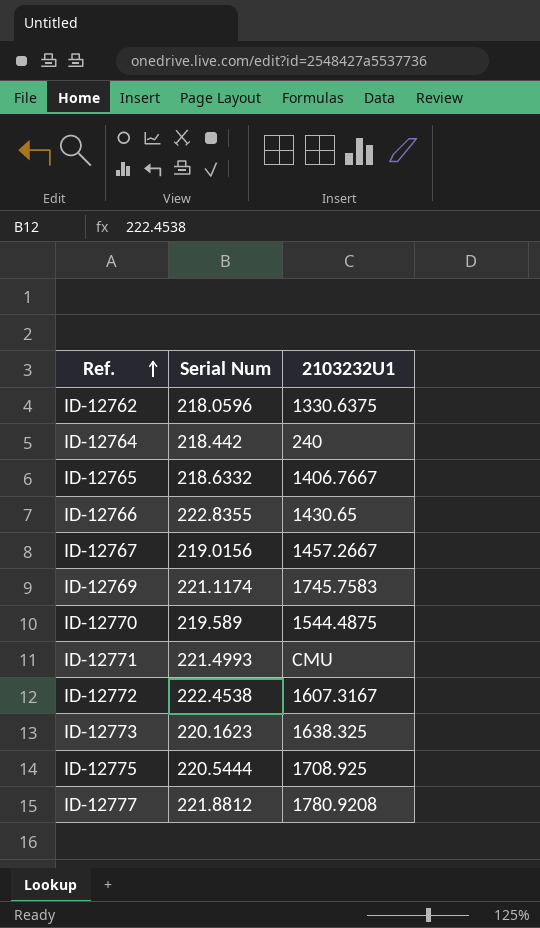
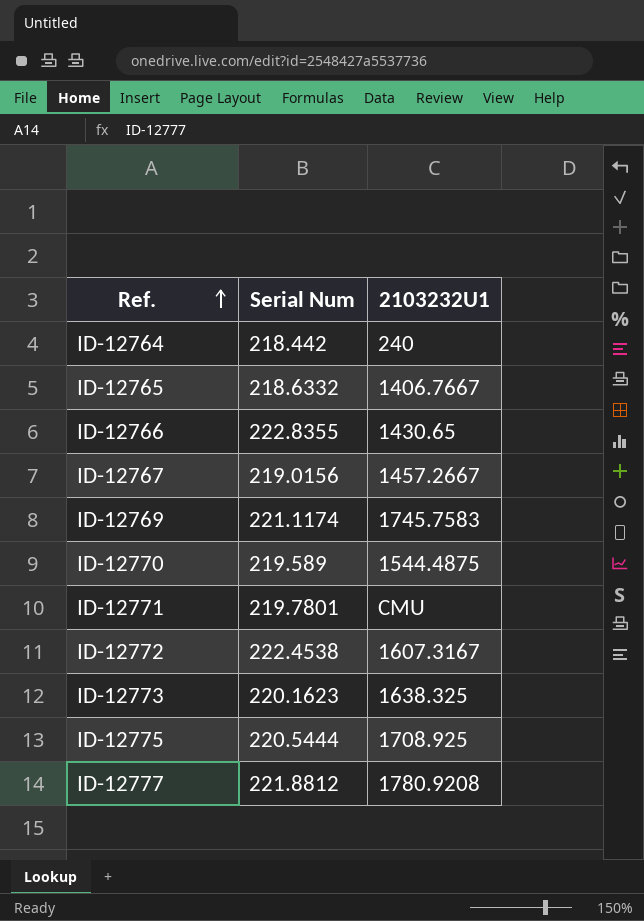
row ID-12762: 218.0596 | 1330.6375 -> none
ID-12771 | Serial Num: 221.4993 -> 219.7801

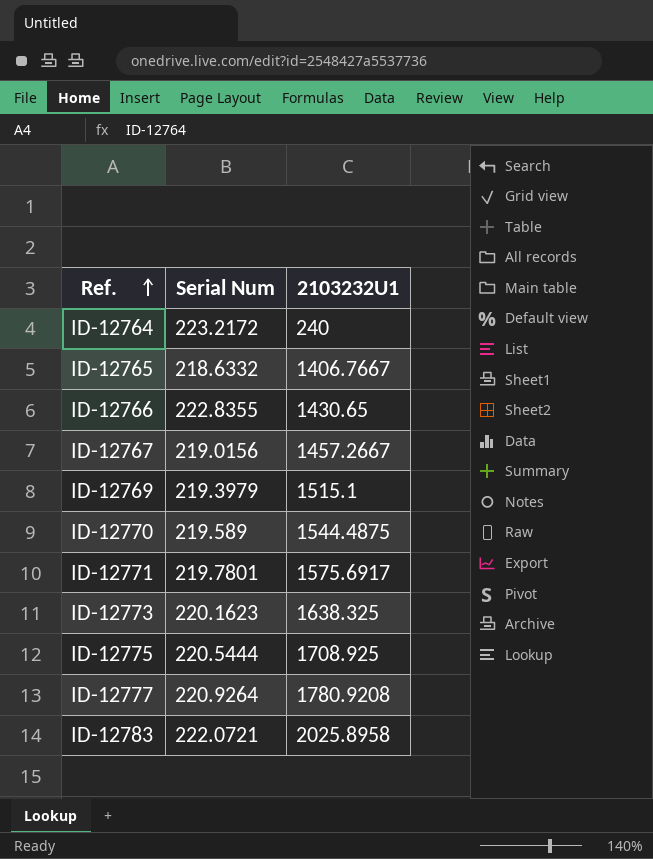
row ID-12772: 222.4538 | 1607.3167 -> none
ID-12764 | Serial Num: 218.442 -> 223.2172
ID-12769 | Serial Num: 221.1174 -> 219.3979
ID-12769 | 2103232U1: 1745.7583 -> 1515.1
ID-12771 | 2103232U1: CMU -> 1575.6917
ID-12777 | Serial Num: 221.8812 -> 220.9264
row ID-12783: none -> 222.0721 | 2025.8958

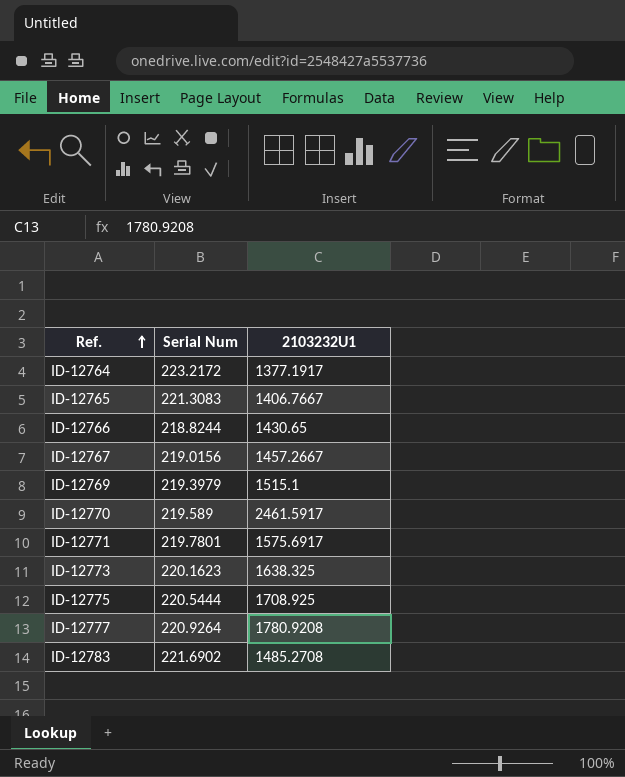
ID-12764 | 2103232U1: 240 -> 1377.1917
ID-12765 | Serial Num: 218.6332 -> 221.3083
ID-12766 | Serial Num: 222.8355 -> 218.8244
ID-12770 | 2103232U1: 1544.4875 -> 2461.5917
ID-12783 | Serial Num: 222.0721 -> 221.6902
ID-12783 | 2103232U1: 2025.8958 -> 1485.2708

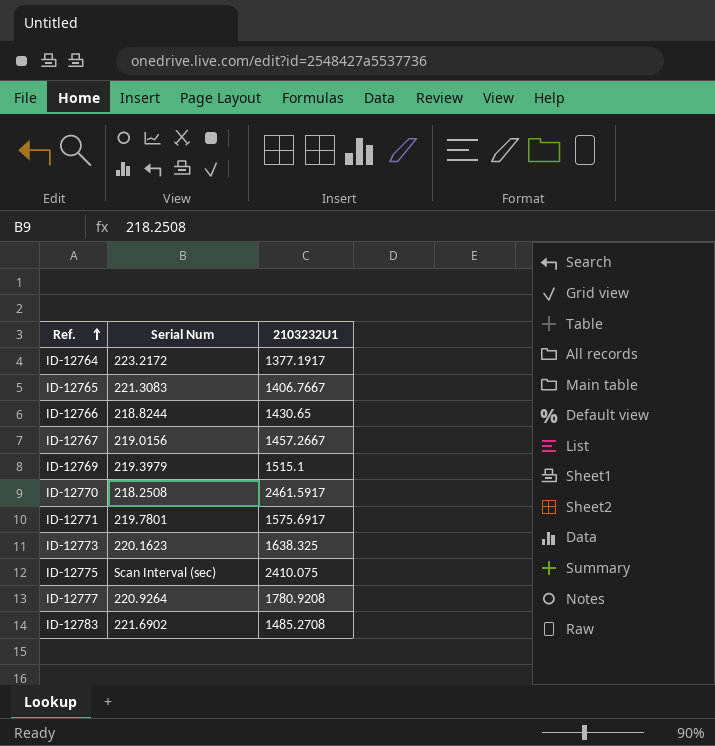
ID-12770 | Serial Num: 219.589 -> 218.2508
ID-12775 | Serial Num: 220.5444 -> Scan Interval (sec)
ID-12775 | 2103232U1: 1708.925 -> 2410.075

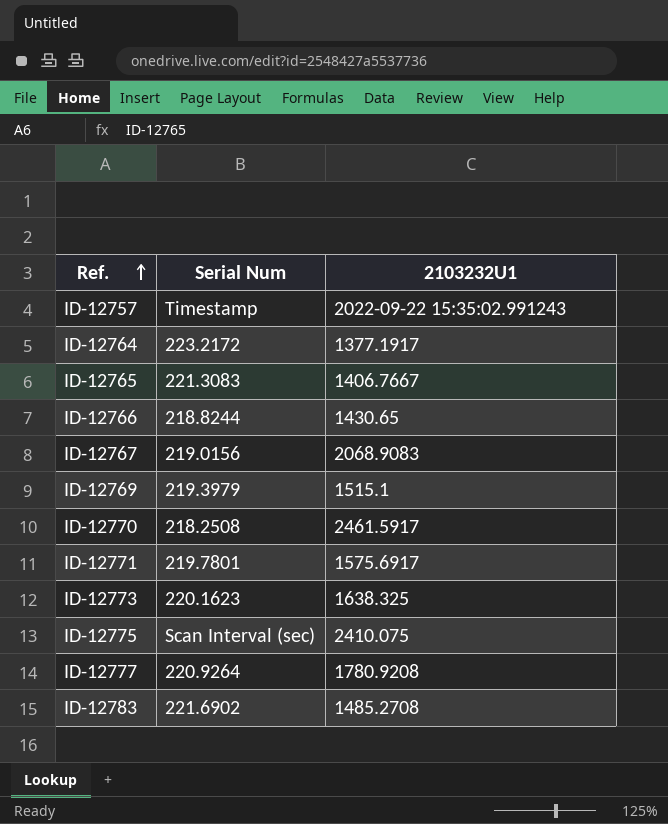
row ID-12757: none -> Timestamp | 2022-09-22 15:35:02.991243
ID-12767 | 2103232U1: 1457.2667 -> 2068.9083

